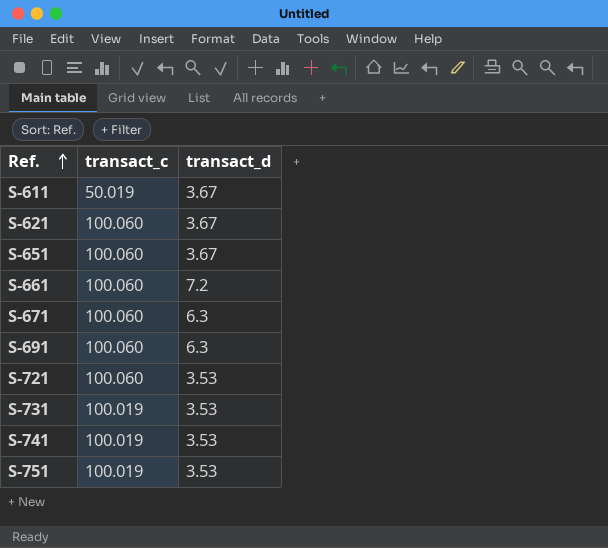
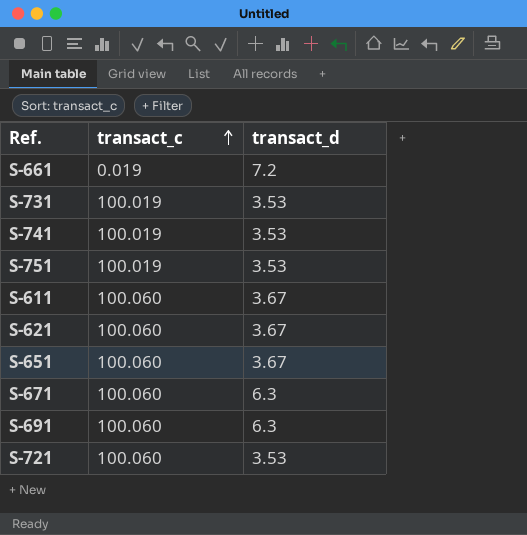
row order: Ref. ascending -> transact_c ascending
S-661 | transact_c: 100.060 -> 0.019
S-611 | transact_c: 50.019 -> 100.060

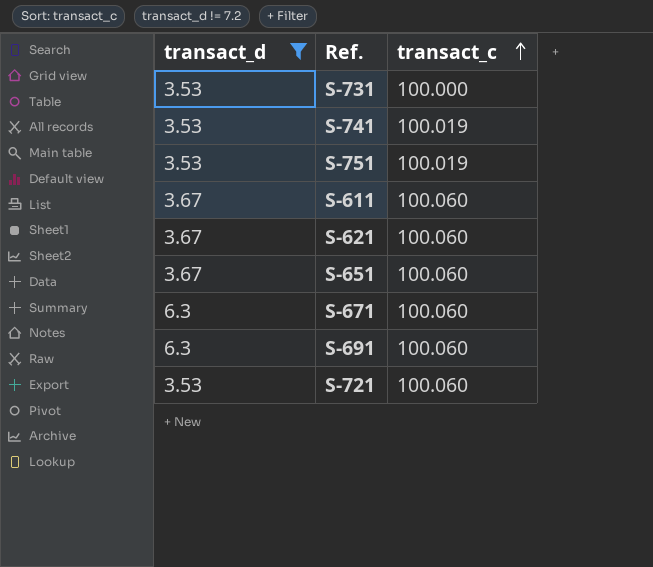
filter: none -> transact_d != 7.2
column transact_d | position: 3 -> 1
S-731 | transact_c: 100.019 -> 100.000

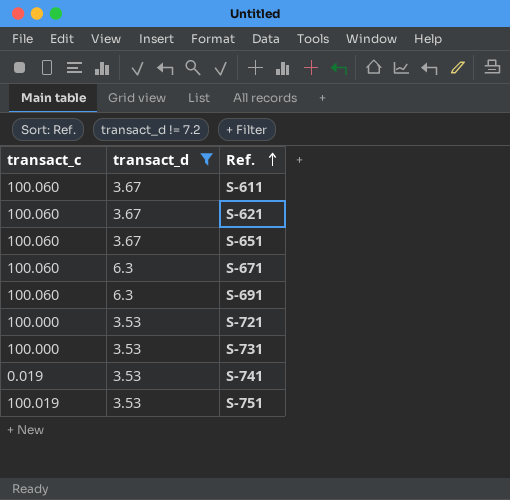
row order: transact_c ascending -> Ref. ascending
column transact_c | position: 3 -> 1
S-721 | transact_c: 100.060 -> 100.000
S-741 | transact_c: 100.019 -> 0.019

